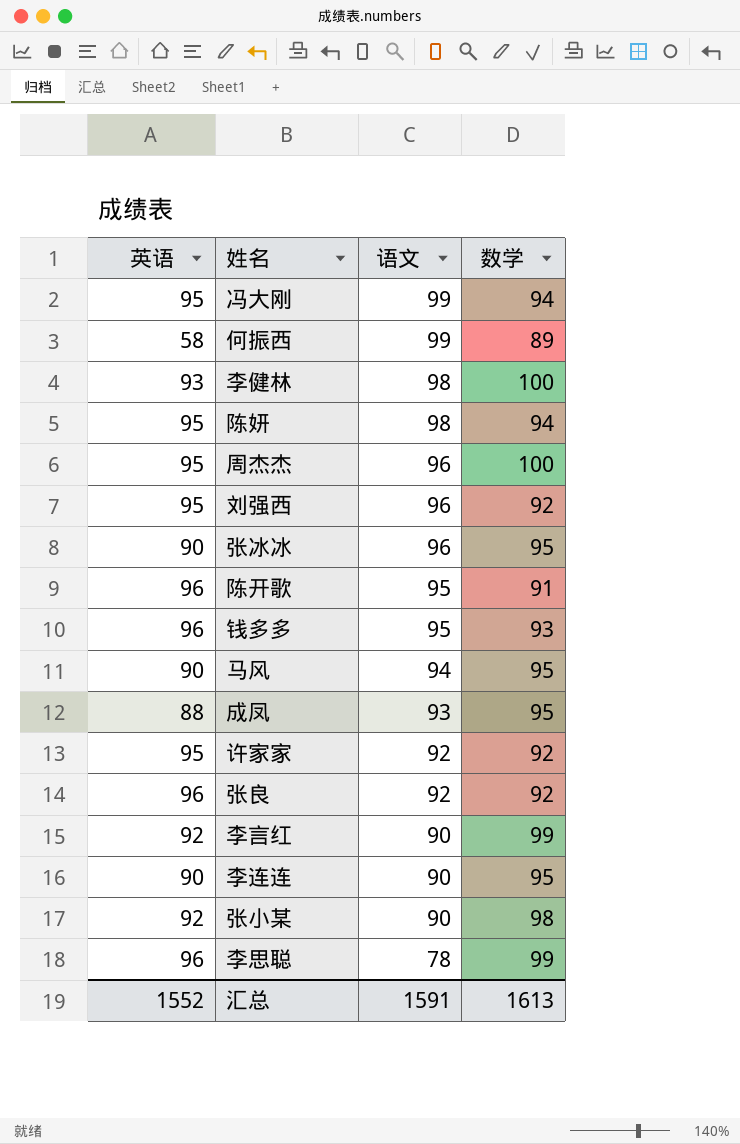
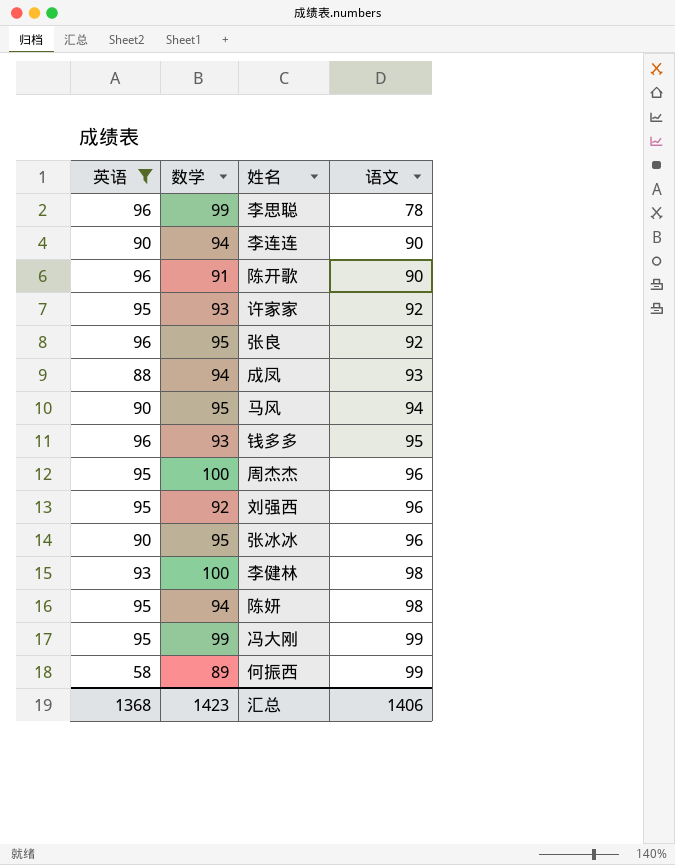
filter: none -> 英语 != 92
row order: 语文 descending -> 语文 ascending
column 数学 | position: 4 -> 2
李连连 | 数学: 95 -> 94
陈开歌 | 语文: 95 -> 90
许家家 | 数学: 92 -> 93
张良 | 数学: 92 -> 95
成凤 | 数学: 95 -> 94
冯大刚 | 数学: 94 -> 99
汇总 | 英语: 1552 -> 1368
汇总 | 数学: 1613 -> 1423
汇总 | 语文: 1591 -> 1406

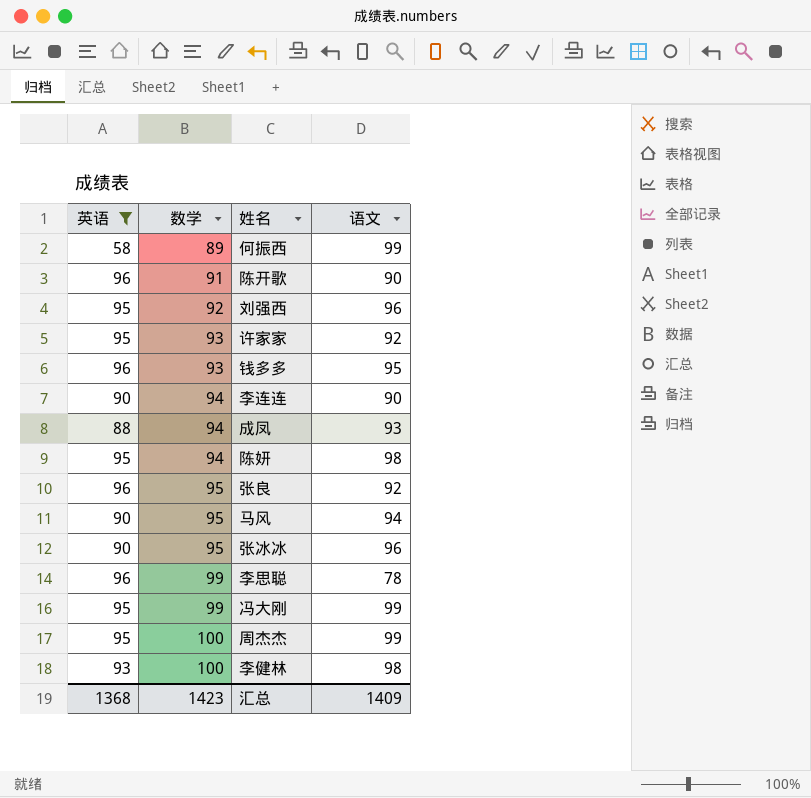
row order: 语文 ascending -> 数学 ascending
周杰杰 | 语文: 96 -> 99
汇总 | 语文: 1406 -> 1409

